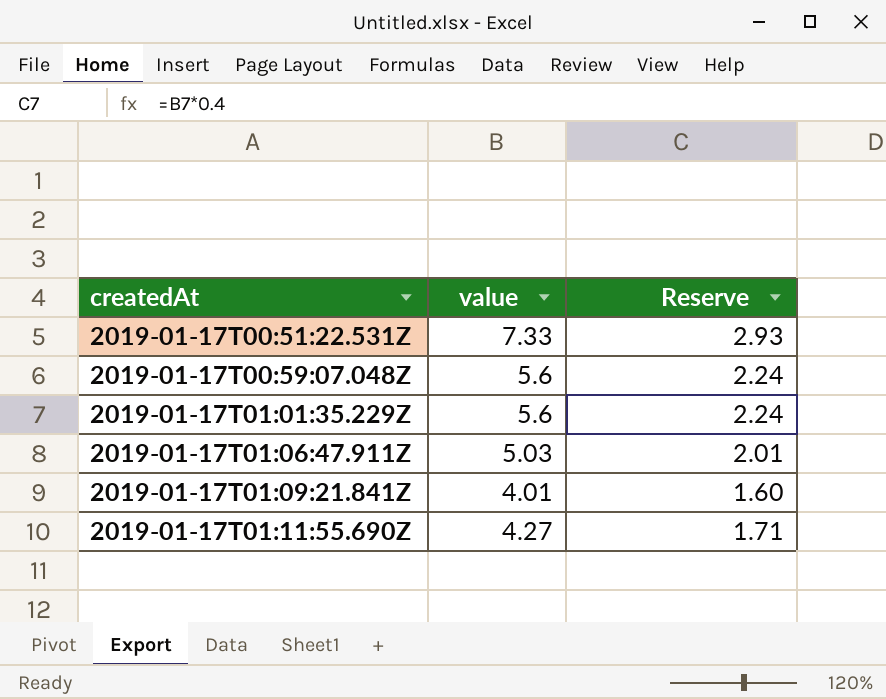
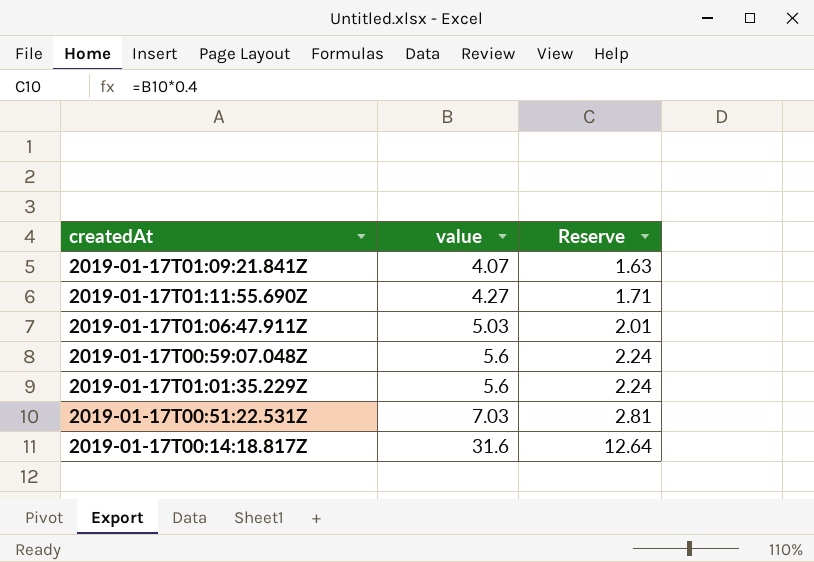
row order: createdAt ascending -> value ascending
2019-01-17T01:09:21.841Z | value: 4.01 -> 4.07
2019-01-17T01:09:21.841Z | Reserve: 1.60 -> 1.63
2019-01-17T00:51:22.531Z | value: 7.33 -> 7.03
2019-01-17T00:51:22.531Z | Reserve: 2.93 -> 2.81
row 2019-01-17T00:14:18.817Z: none -> 31.6 | 12.64

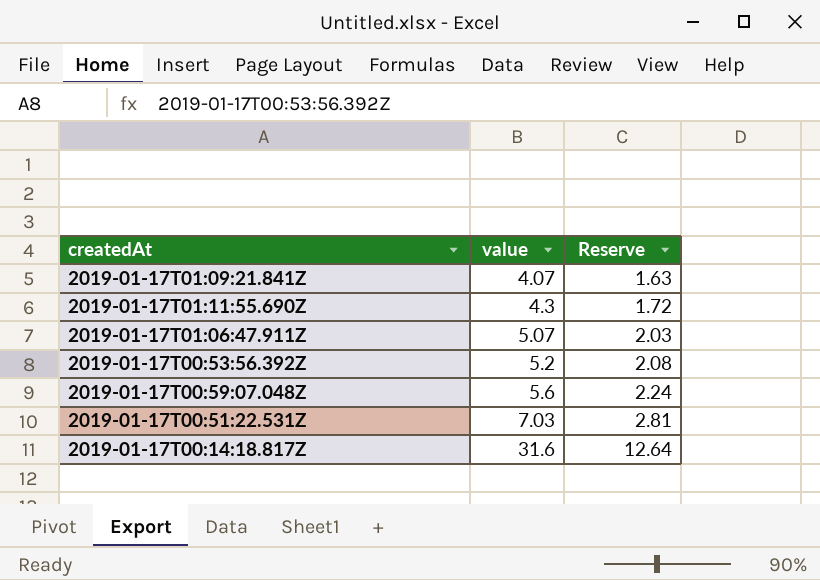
row 2019-01-17T01:01:35.229Z: 5.6 | 2.24 -> none
2019-01-17T01:11:55.690Z | value: 4.27 -> 4.3
2019-01-17T01:11:55.690Z | Reserve: 1.71 -> 1.72
2019-01-17T01:06:47.911Z | value: 5.03 -> 5.07
2019-01-17T01:06:47.911Z | Reserve: 2.01 -> 2.03
row 2019-01-17T00:53:56.392Z: none -> 5.2 | 2.08

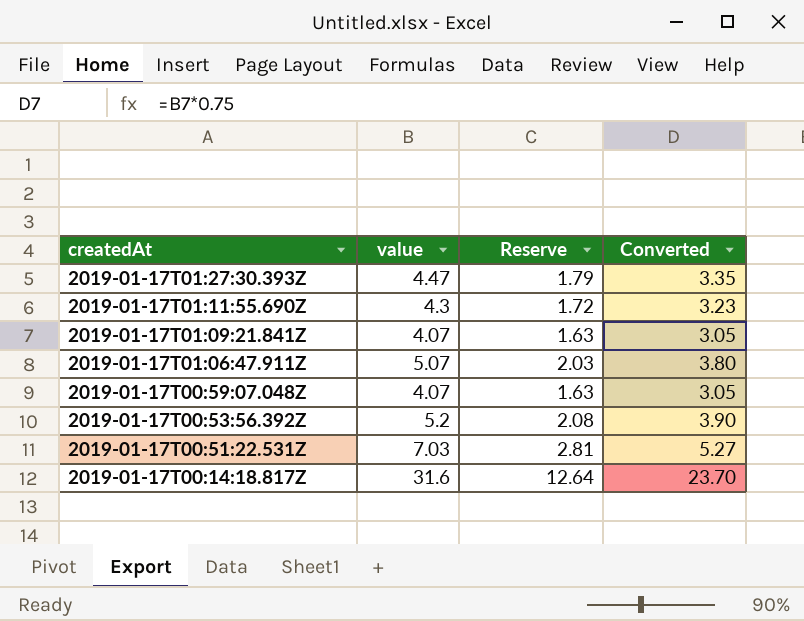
row order: value ascending -> createdAt descending
column Converted | formula: none -> [value] * 0.75
row 2019-01-17T01:27:30.393Z: none -> 4.47 | 1.79 | 3.35
2019-01-17T00:59:07.048Z | value: 5.6 -> 4.07
2019-01-17T00:59:07.048Z | Reserve: 2.24 -> 1.63

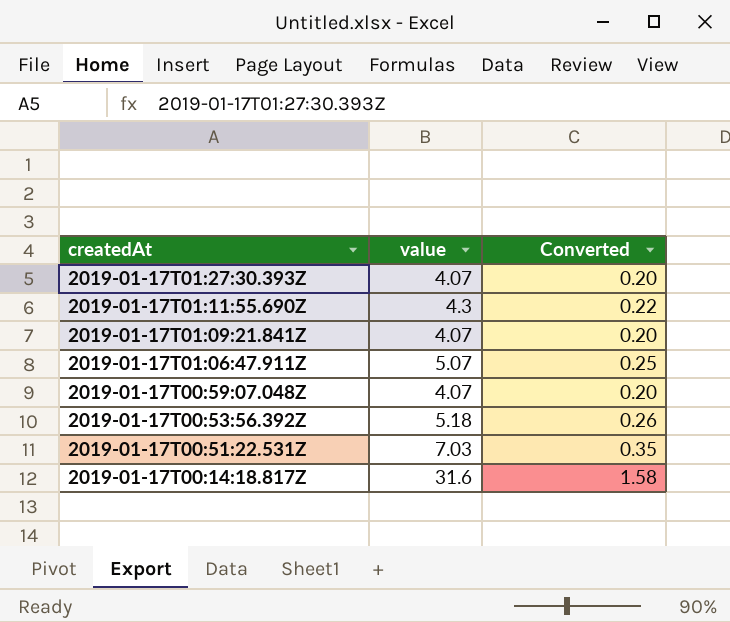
column Reserve | formula: [value] * 0.4 -> none
column Converted | formula: [value] * 0.75 -> [value] * 0.05
2019-01-17T01:27:30.393Z | value: 4.47 -> 4.07
2019-01-17T00:53:56.392Z | value: 5.2 -> 5.18

